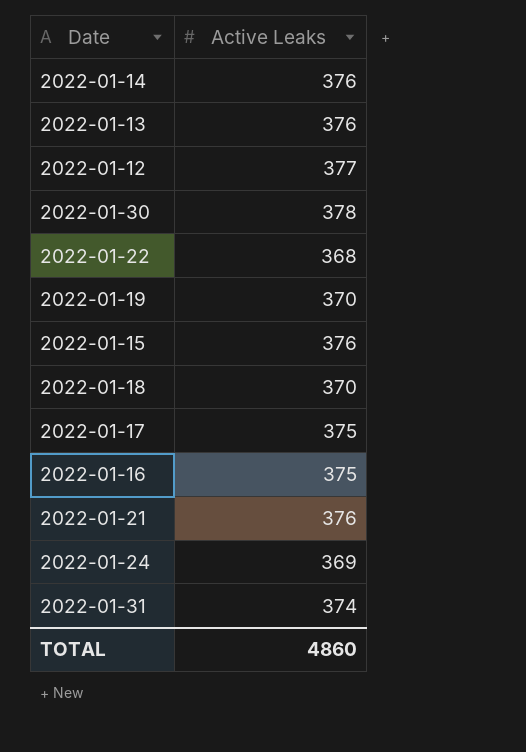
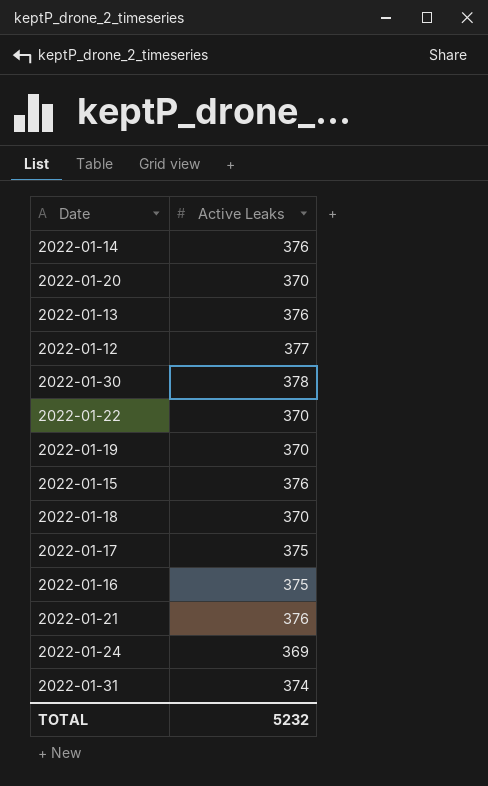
row 2022-01-20: none -> 370
2022-01-22 | Active Leaks: 368 -> 370
TOTAL | Active Leaks: 4860 -> 5232

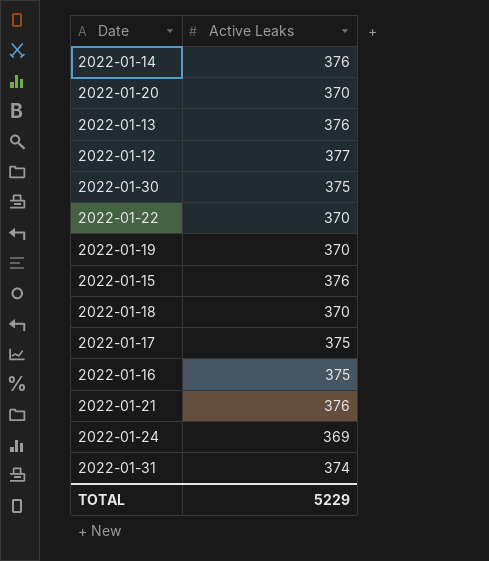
2022-01-30 | Active Leaks: 378 -> 375
TOTAL | Active Leaks: 5232 -> 5229

